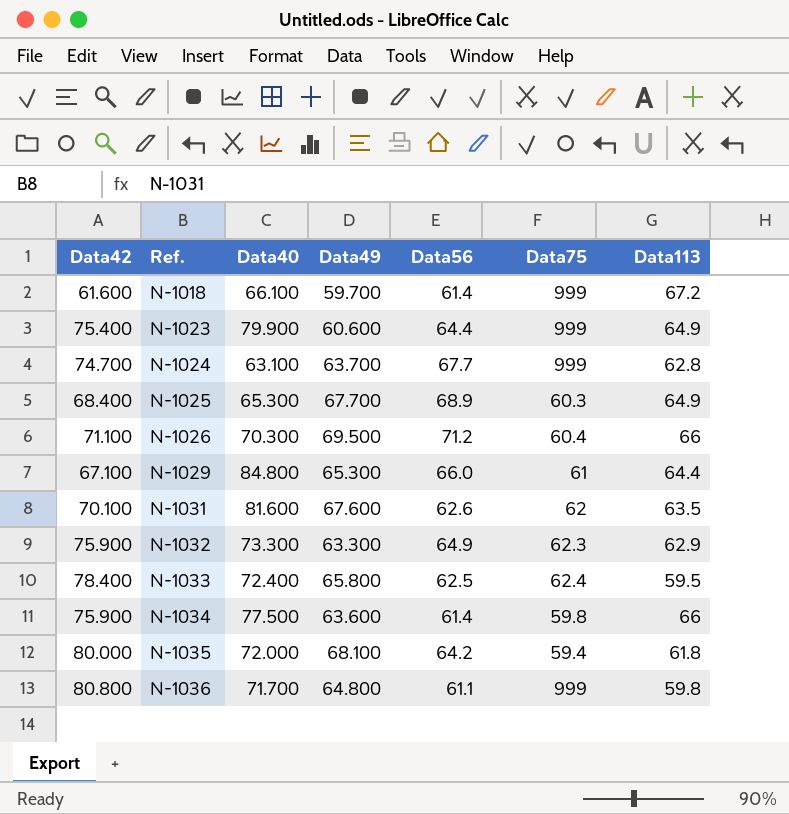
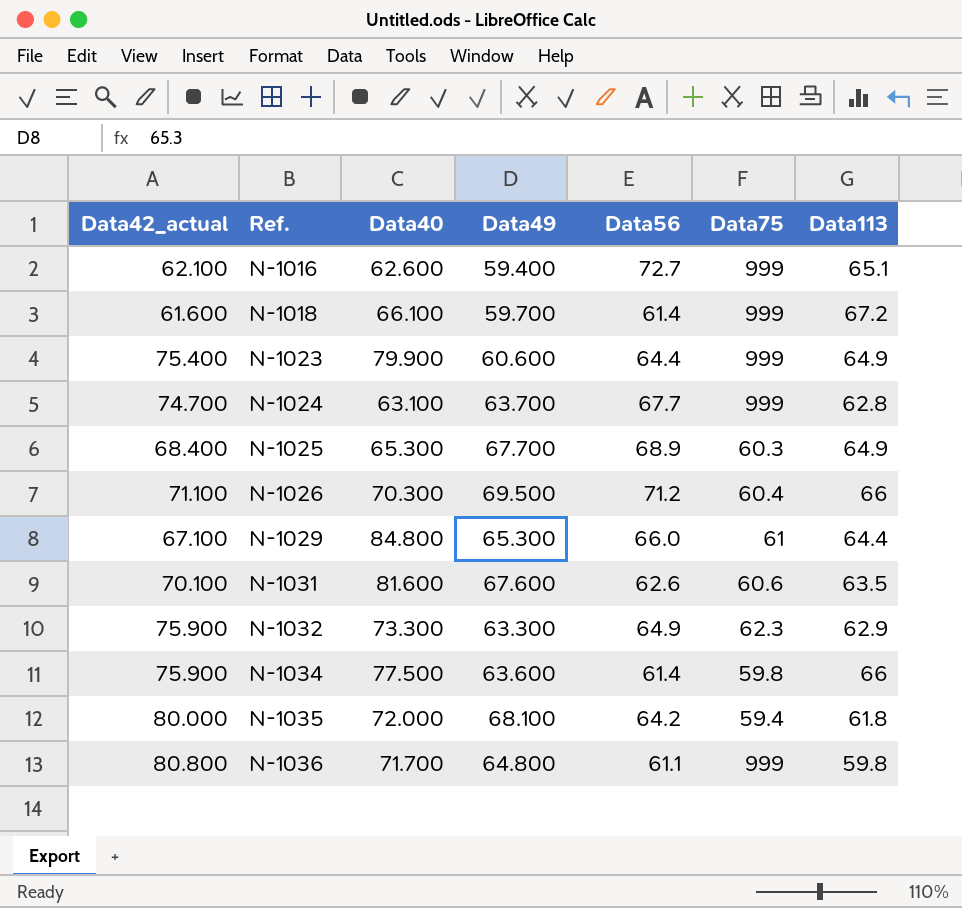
column name: Data42 -> Data42_actual
row N-1033: 78.400 | 72.400 | 65.800 | 62.5 | 62.4 | 59.5 -> none
row N-1016: none -> 62.100 | 62.600 | 59.400 | 72.7 | 999 | 65.1
N-1031 | Data75: 62 -> 60.6

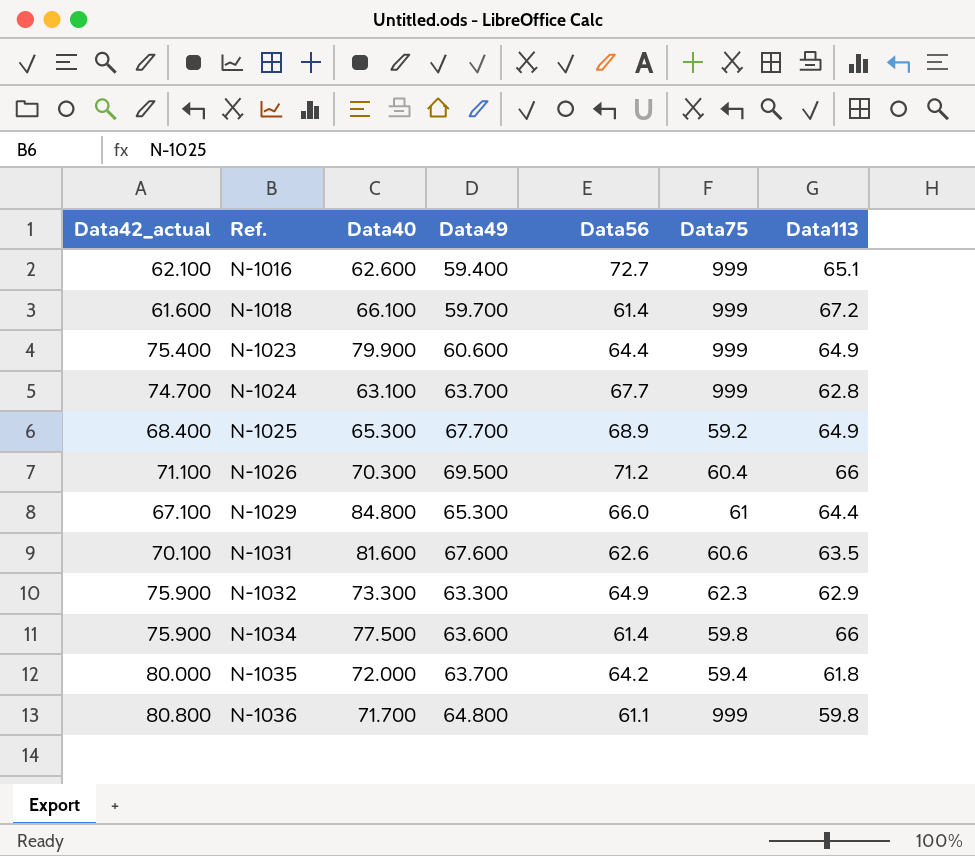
N-1025 | Data75: 60.3 -> 59.2
N-1035 | Data49: 68.100 -> 63.700

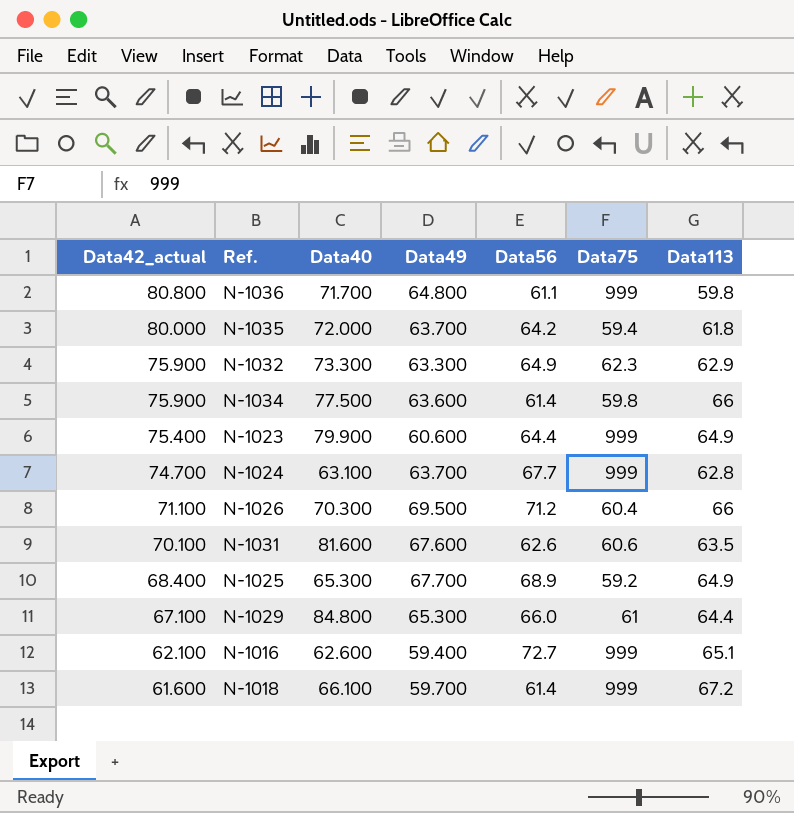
row order: Ref. ascending -> Data42_actual descending

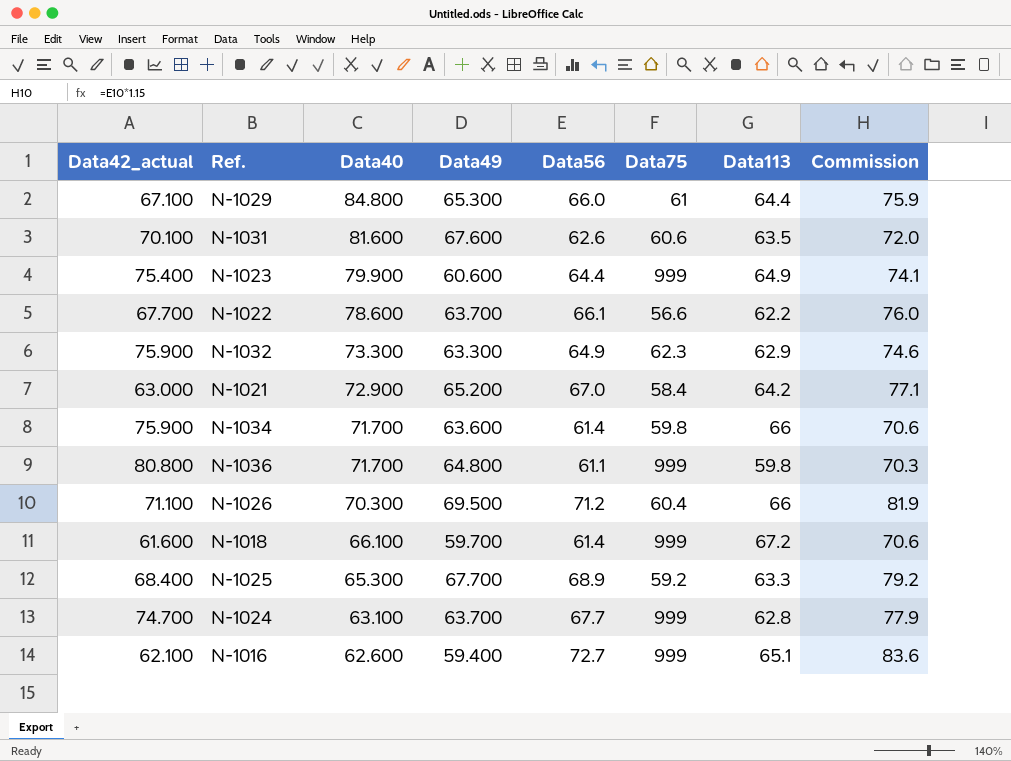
row order: Data42_actual descending -> Data40 descending
column Commission | formula: none -> [Data56] * 1.15
row N-1035: 80.000 | 72.000 | 63.700 | 64.2 | 59.4 | 61.8 -> none
row N-1022: none -> 67.700 | 78.600 | 63.700 | 66.1 | 56.6 | 62.2 | 76.0
row N-1021: none -> 63.000 | 72.900 | 65.200 | 67.0 | 58.4 | 64.2 | 77.1
N-1034 | Data40: 77.500 -> 71.700
N-1025 | Data113: 64.9 -> 63.3

